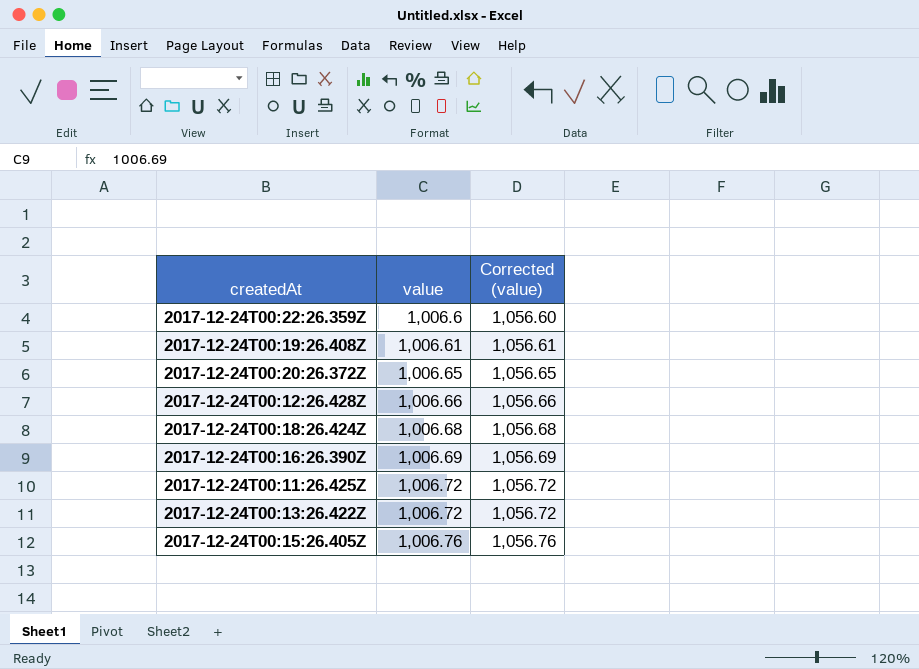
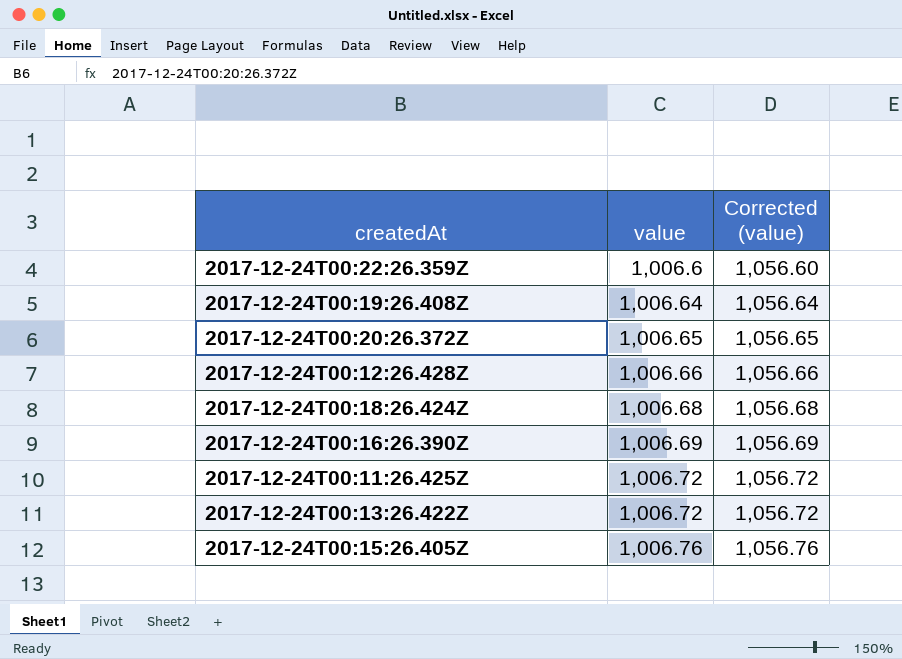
2017-12-24T00:19:26.408Z | value: 1,006.61 -> 1,006.64
2017-12-24T00:19:26.408Z | Corrected (value): 1,056.61 -> 1,056.64

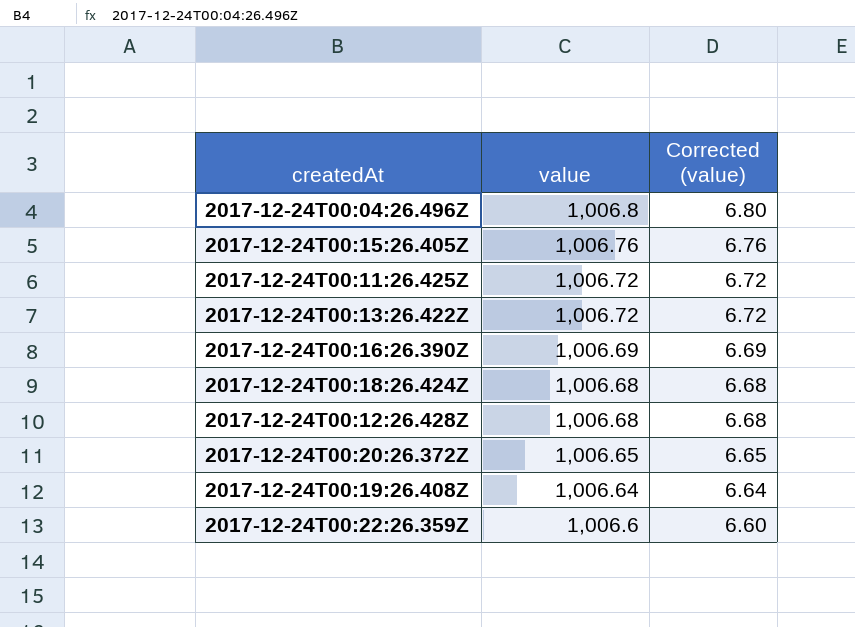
row order: value ascending -> value descending
column Corrected (value) | formula: [value] + 50 -> [value] - 1000
row 2017-12-24T00:04:26.496Z: none -> 1,006.8 | 6.80
2017-12-24T00:12:26.428Z | value: 1,006.66 -> 1,006.68

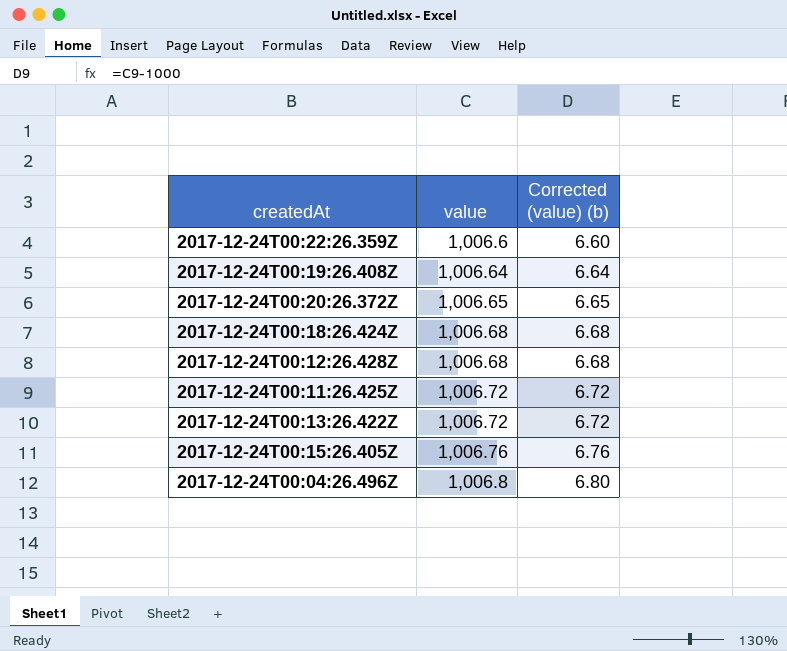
row order: value descending -> value ascending
column name: Corrected (value) -> Corrected (value) (b)
row 2017-12-24T00:16:26.390Z: 1,006.69 | 6.69 -> none

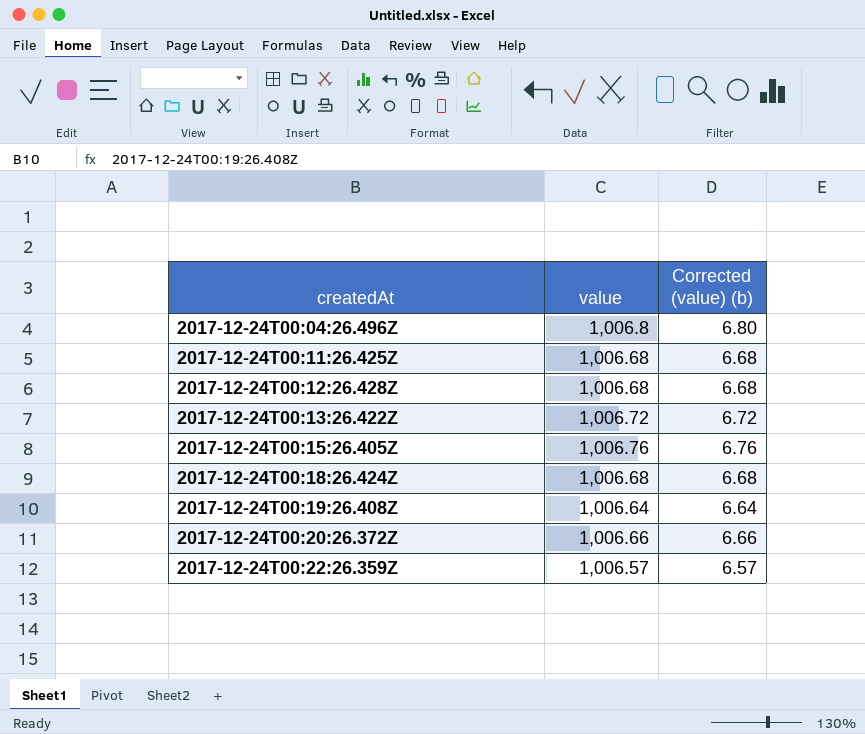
row order: value ascending -> createdAt ascending
2017-12-24T00:11:26.425Z | value: 1,006.72 -> 1,006.68
2017-12-24T00:11:26.425Z | Corrected (value) (b): 6.72 -> 6.68
2017-12-24T00:20:26.372Z | value: 1,006.65 -> 1,006.66
2017-12-24T00:20:26.372Z | Corrected (value) (b): 6.65 -> 6.66
2017-12-24T00:22:26.359Z | value: 1,006.6 -> 1,006.57
2017-12-24T00:22:26.359Z | Corrected (value) (b): 6.60 -> 6.57

